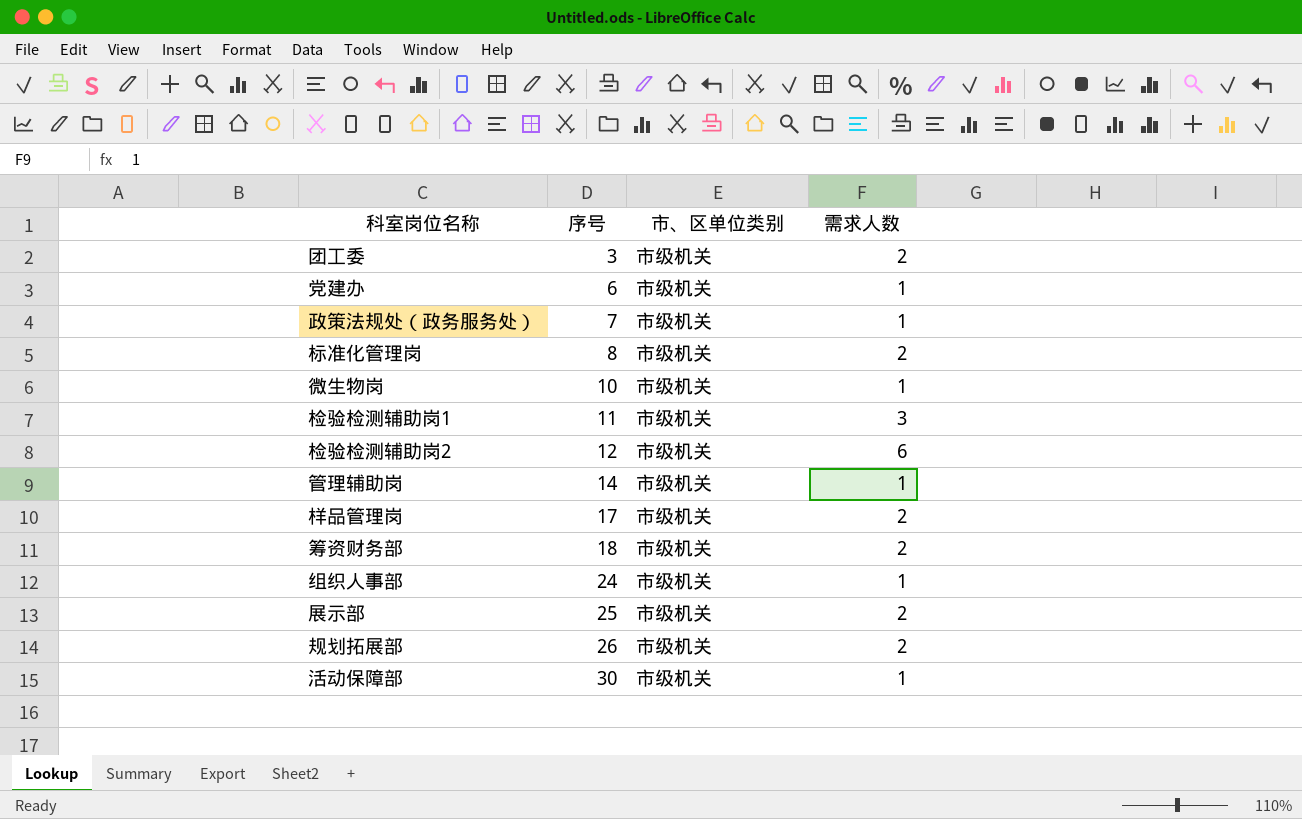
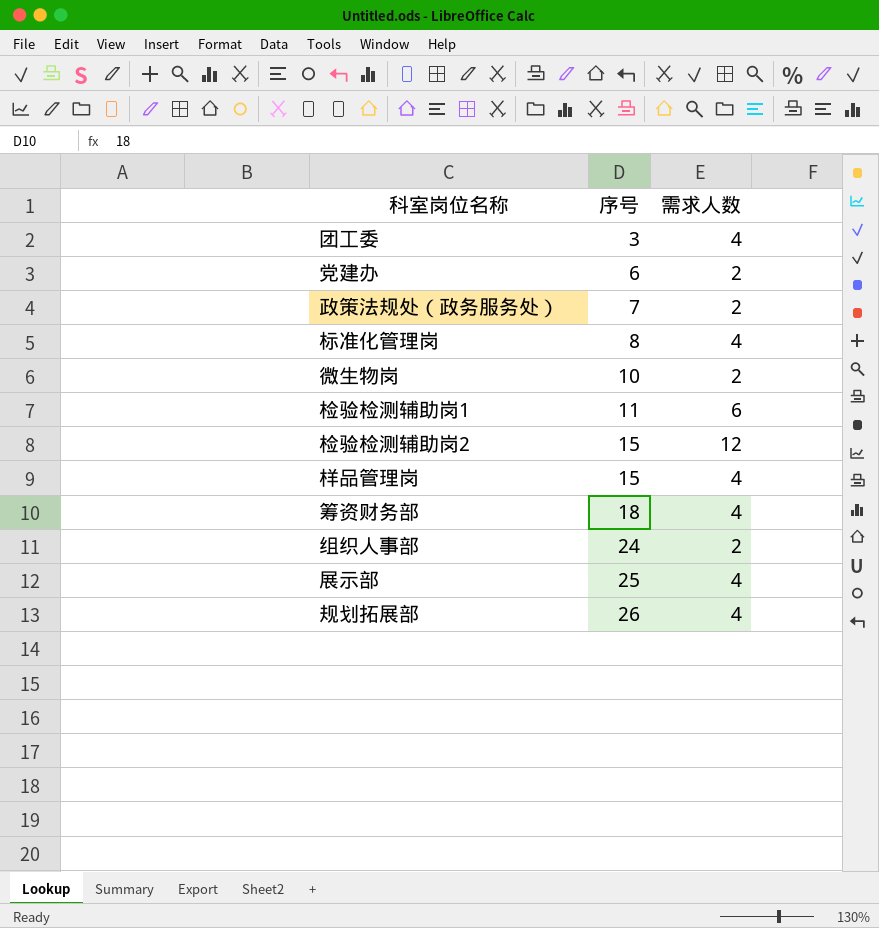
column 市、区单位类别 | position: 3 -> none
row 管理辅助岗: 14 | 市级机关 | 1 -> none
row 活动保障部: 30 | 市级机关 | 1 -> none
团工委 | 需求人数: 2 -> 4
党建办 | 需求人数: 1 -> 2
政策法规处（政务服务处） | 需求人数: 1 -> 2
标准化管理岗 | 需求人数: 2 -> 4
微生物岗 | 需求人数: 1 -> 2
检验检测辅助岗1 | 需求人数: 3 -> 6
检验检测辅助岗2 | 序号: 12 -> 15
检验检测辅助岗2 | 需求人数: 6 -> 12
样品管理岗 | 序号: 17 -> 15
样品管理岗 | 需求人数: 2 -> 4
筹资财务部 | 需求人数: 2 -> 4
组织人事部 | 需求人数: 1 -> 2
展示部 | 需求人数: 2 -> 4
规划拓展部 | 需求人数: 2 -> 4

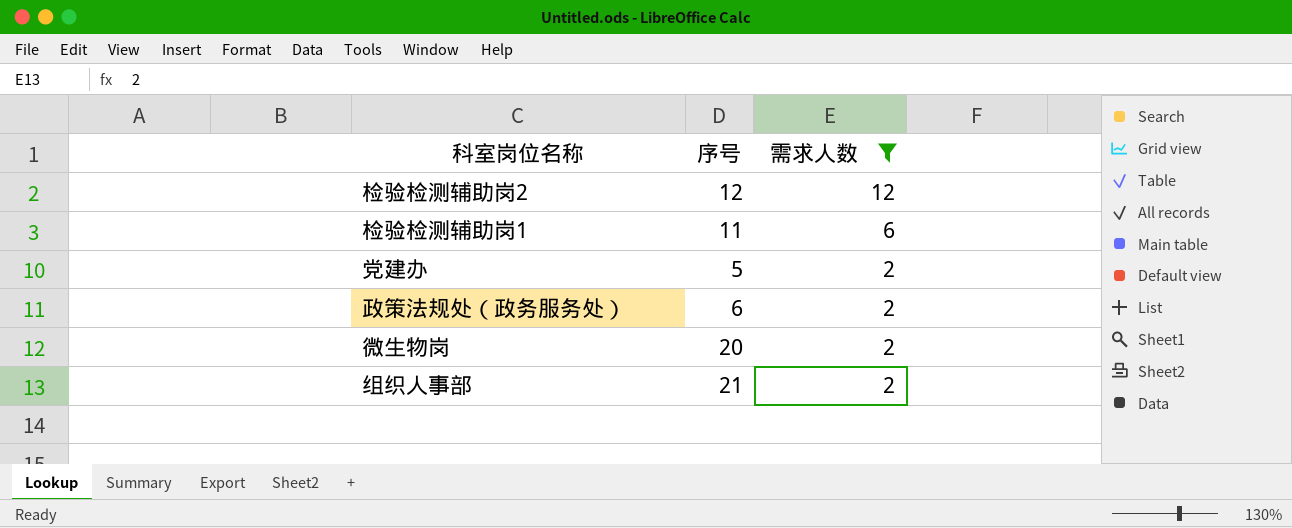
filter: none -> 需求人数 != 4
row order: 序号 ascending -> 需求人数 descending
检验检测辅助岗2 | 序号: 15 -> 12
党建办 | 序号: 6 -> 5
政策法规处（政务服务处） | 序号: 7 -> 6
微生物岗 | 序号: 10 -> 20
组织人事部 | 序号: 24 -> 21

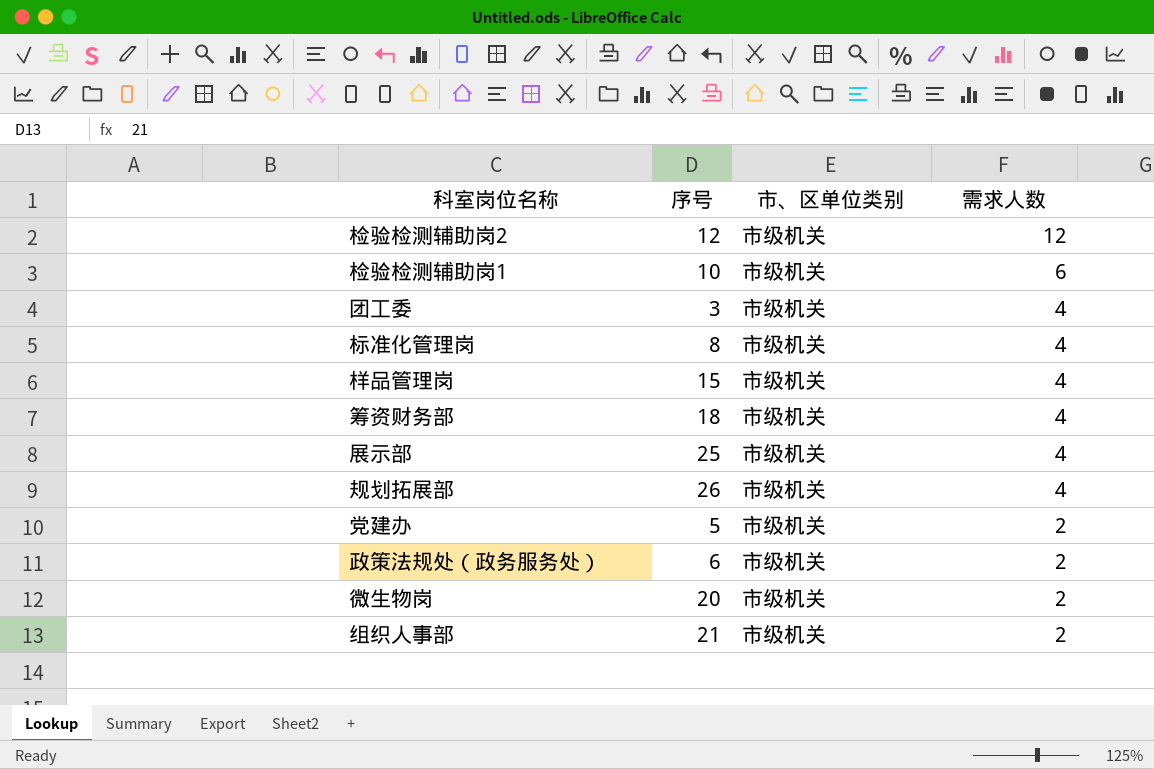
filter: 需求人数 != 4 -> none
column 市、区单位类别 | position: none -> 3
检验检测辅助岗1 | 序号: 11 -> 10

